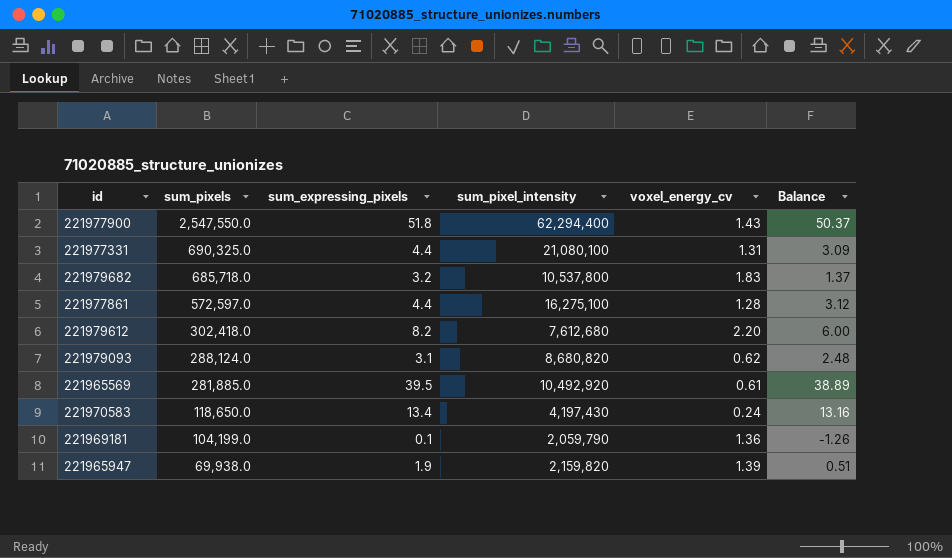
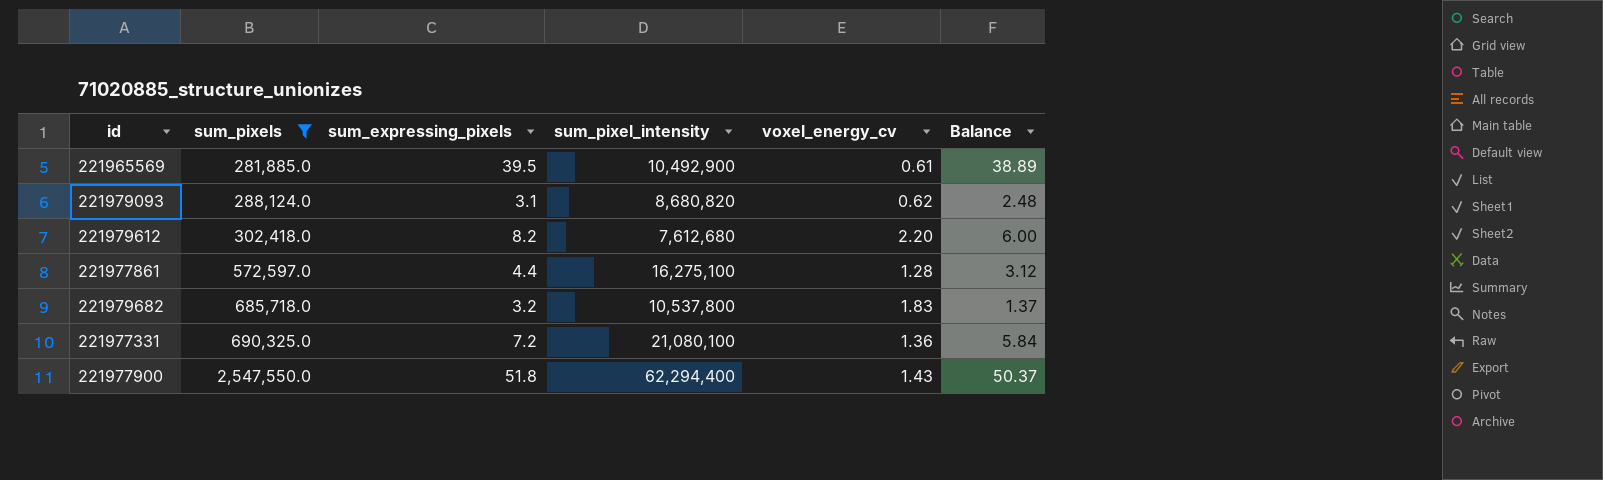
filter: none -> sum_pixels >= 281,885.0
row order: sum_pixels descending -> sum_pixels ascending
221965569 | sum_pixel_intensity: 10,492,920 -> 10,492,900
221977331 | sum_expressing_pixels: 4.4 -> 7.2
221977331 | voxel_energy_cv: 1.31 -> 1.36
221977331 | Balance: 3.09 -> 5.84

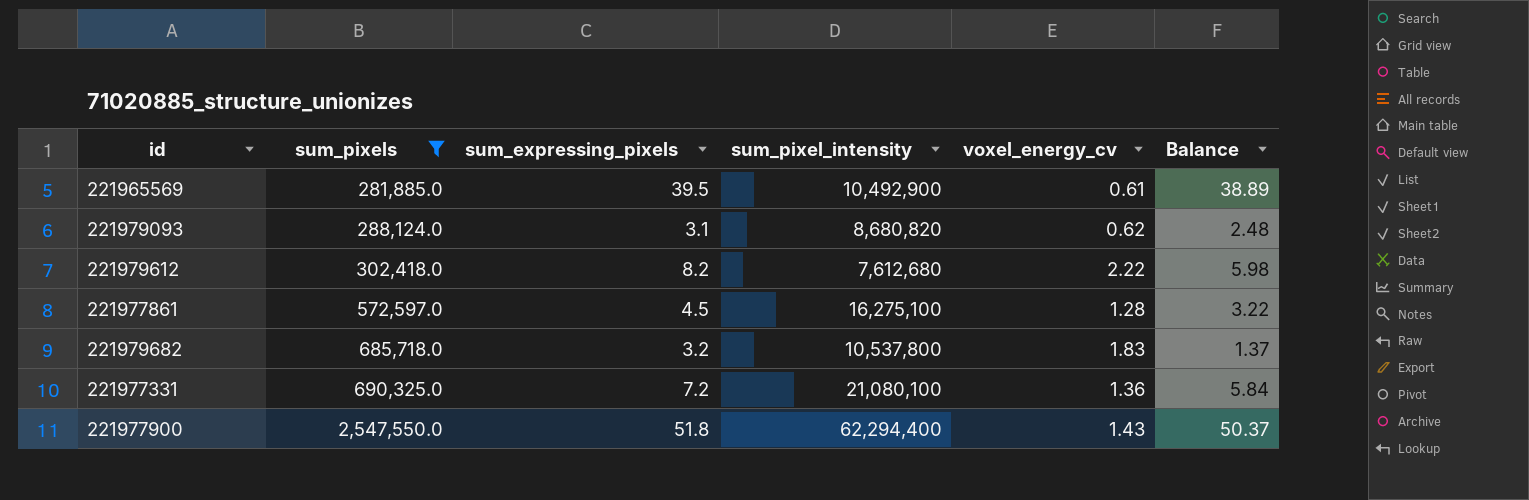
221979612 | voxel_energy_cv: 2.20 -> 2.22
221979612 | Balance: 6.00 -> 5.98
221977861 | sum_expressing_pixels: 4.4 -> 4.5
221977861 | Balance: 3.12 -> 3.22

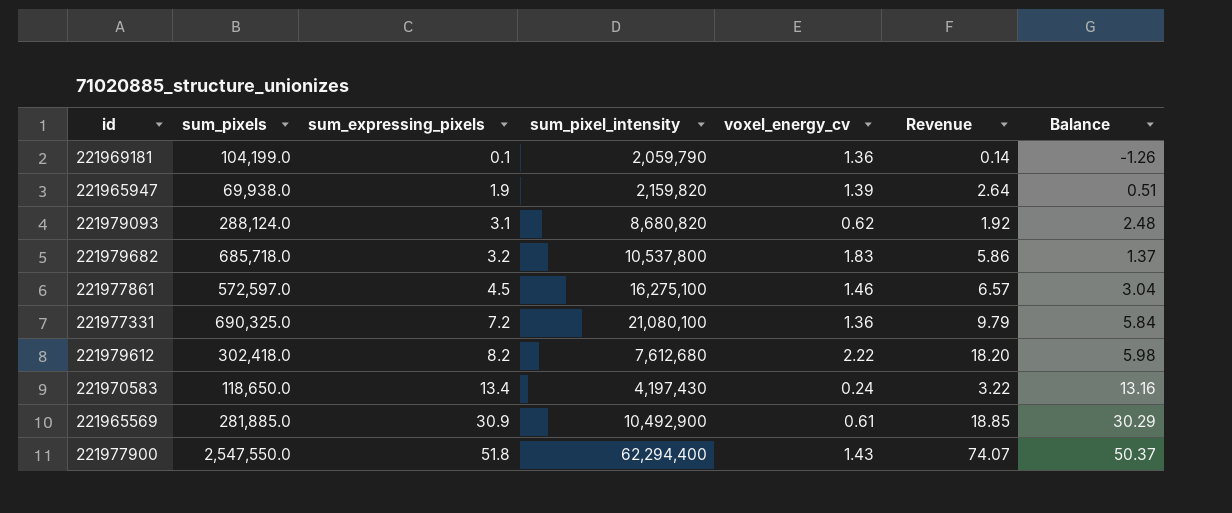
filter: sum_pixels >= 281,885.0 -> none
row order: sum_pixels ascending -> sum_expressing_pixels ascending
column Revenue | formula: none -> [sum_expressing_pixels] * [voxel_energy_cv]
221977861 | voxel_energy_cv: 1.28 -> 1.46
221977861 | Balance: 3.22 -> 3.04
221965569 | sum_expressing_pixels: 39.5 -> 30.9
221965569 | Balance: 38.89 -> 30.29

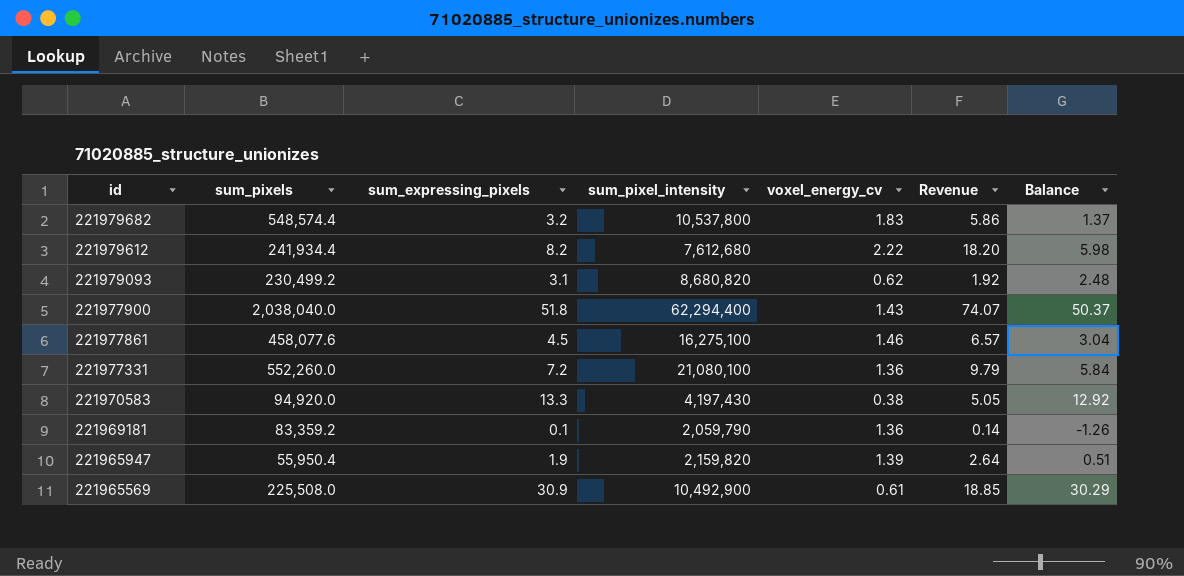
row order: sum_expressing_pixels ascending -> id descending
221979682 | sum_pixels: 685,718.0 -> 548,574.4
221979612 | sum_pixels: 302,418.0 -> 241,934.4
221979093 | sum_pixels: 288,124.0 -> 230,499.2
221977900 | sum_pixels: 2,547,550.0 -> 2,038,040.0
221977861 | sum_pixels: 572,597.0 -> 458,077.6
221977331 | sum_pixels: 690,325.0 -> 552,260.0
221970583 | sum_pixels: 118,650.0 -> 94,920.0
221970583 | sum_expressing_pixels: 13.4 -> 13.3
221970583 | voxel_energy_cv: 0.24 -> 0.38
221970583 | Revenue: 3.22 -> 5.05
221970583 | Balance: 13.16 -> 12.92
221969181 | sum_pixels: 104,199.0 -> 83,359.2
221965947 | sum_pixels: 69,938.0 -> 55,950.4
221965569 | sum_pixels: 281,885.0 -> 225,508.0

